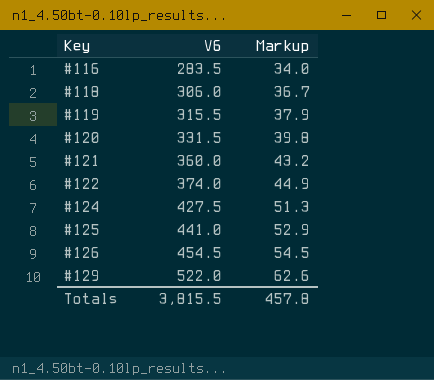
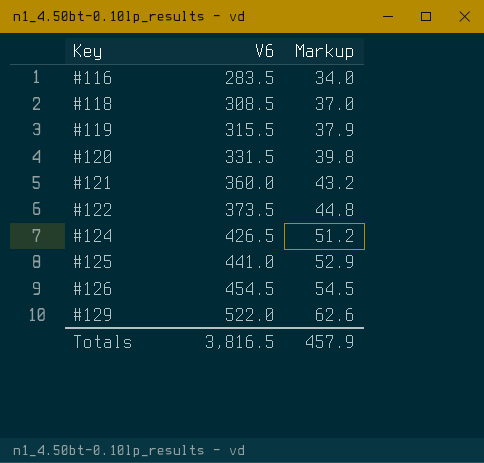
#118 | V6: 306.0 -> 308.5
#118 | Markup: 36.7 -> 37.0
#122 | V6: 374.0 -> 373.5
#122 | Markup: 44.9 -> 44.8
#124 | V6: 427.5 -> 426.5
#124 | Markup: 51.3 -> 51.2
Totals | V6: 3,815.5 -> 3,816.5
Totals | Markup: 457.8 -> 457.9

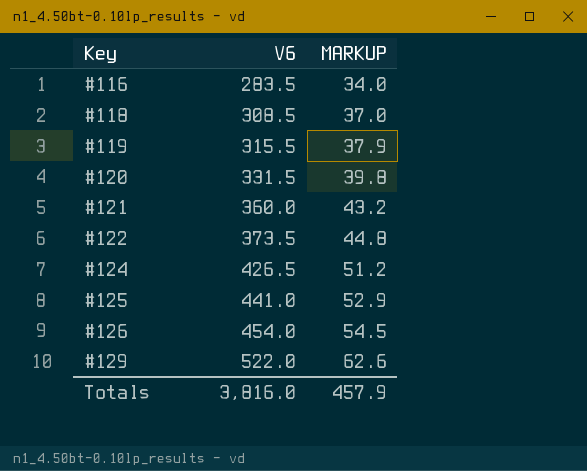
column name: Markup -> MARKUP
#126 | V6: 454.5 -> 454.0
Totals | V6: 3,816.5 -> 3,816.0

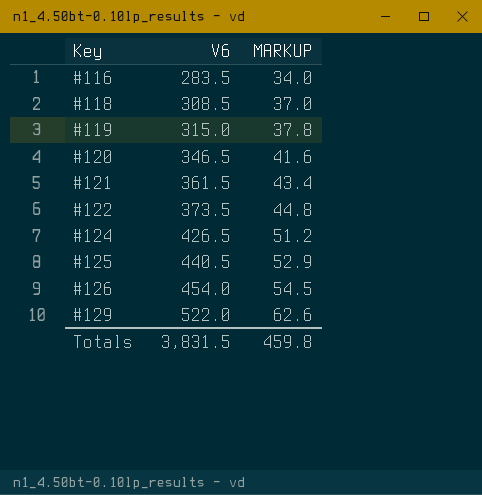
#119 | V6: 315.5 -> 315.0
#119 | MARKUP: 37.9 -> 37.8
#120 | V6: 331.5 -> 346.5
#120 | MARKUP: 39.8 -> 41.6
#121 | V6: 360.0 -> 361.5
#121 | MARKUP: 43.2 -> 43.4
#125 | V6: 441.0 -> 440.5
Totals | V6: 3,816.0 -> 3,831.5
Totals | MARKUP: 457.9 -> 459.8

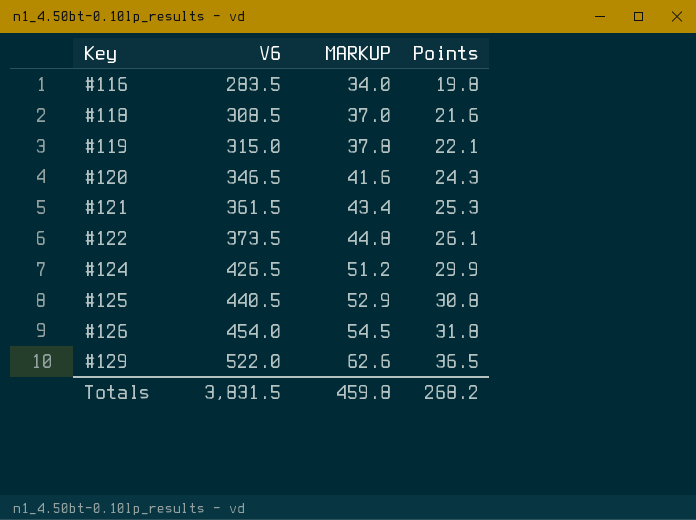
column Points | formula: none -> [V6] * 0.07

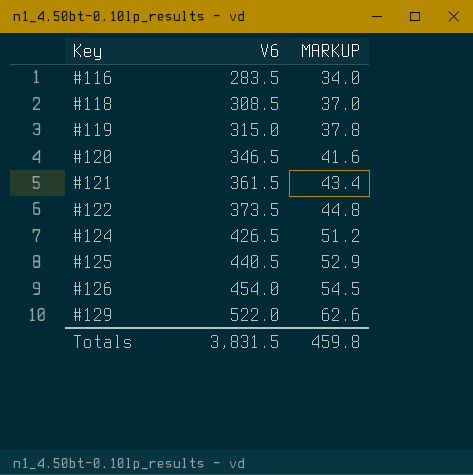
column Points | formula: [V6] * 0.07 -> none

